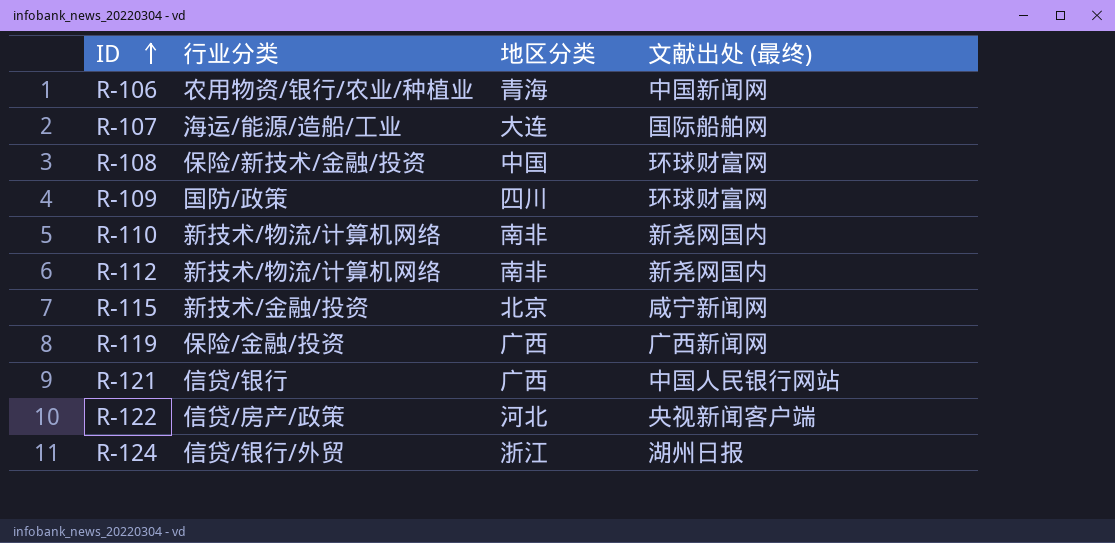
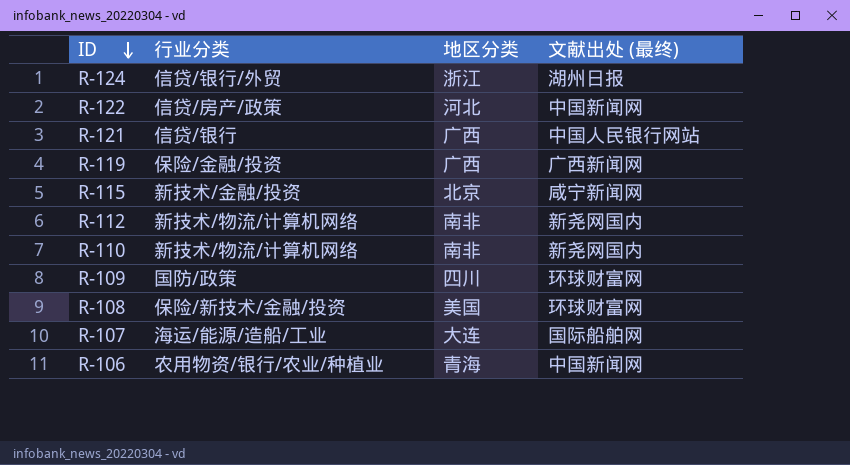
row order: ID ascending -> ID descending
R-122 | 文献出处 (最终): 央视新闻客户端 -> 中国新闻网
R-108 | 地区分类: 中国 -> 美国

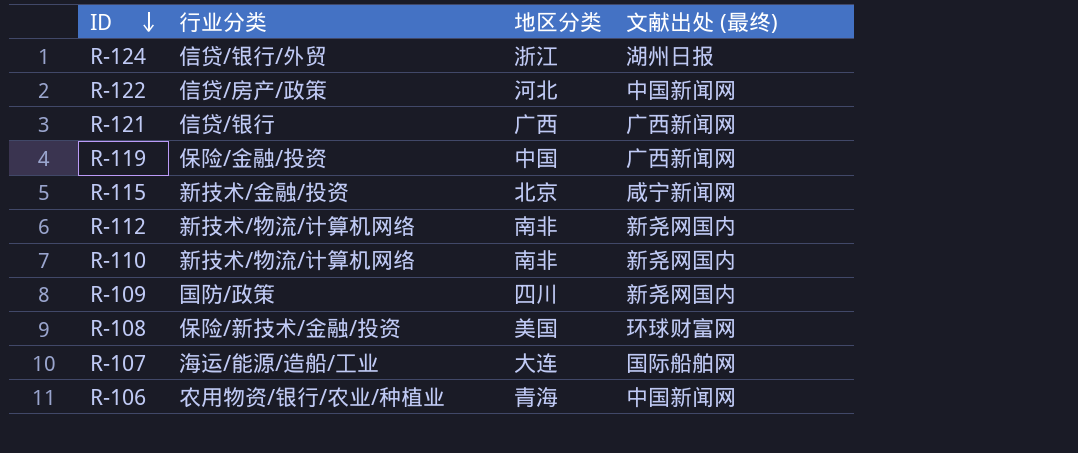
R-121 | 文献出处 (最终): 中国人民银行网站 -> 广西新闻网
R-119 | 地区分类: 广西 -> 中国
R-109 | 文献出处 (最终): 环球财富网 -> 新尧网国内

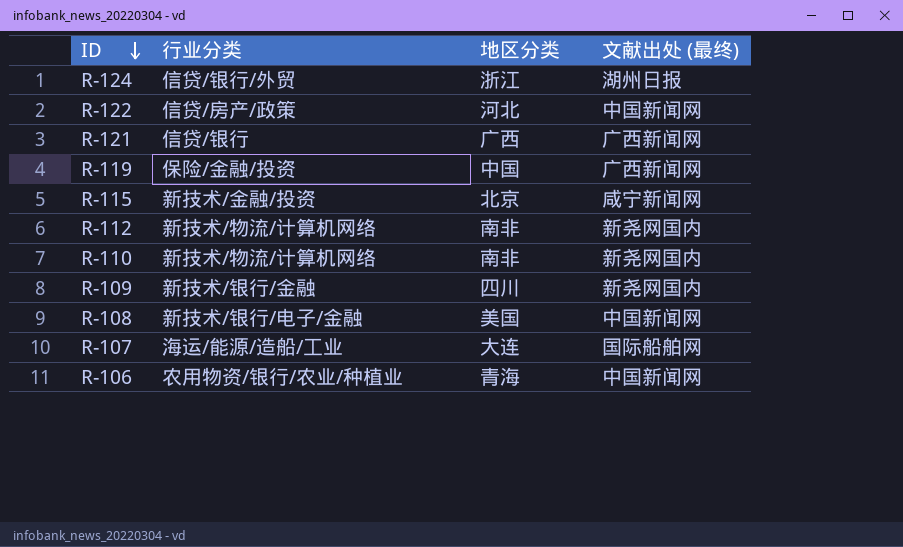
R-109 | 行业分类: 国防/政策 -> 新技术/银行/金融
R-108 | 行业分类: 保险/新技术/金融/投资 -> 新技术/银行/电子/金融
R-108 | 文献出处 (最终): 环球财富网 -> 中国新闻网

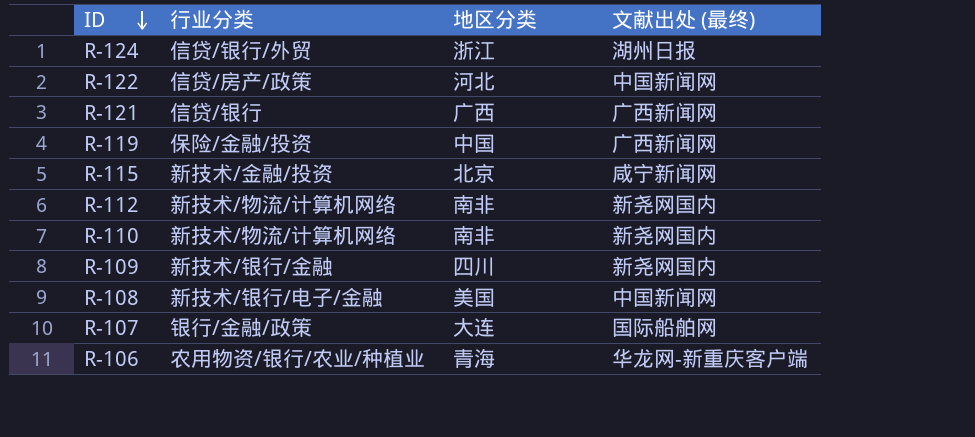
R-107 | 行业分类: 海运/能源/造船/工业 -> 银行/金融/政策
R-106 | 文献出处 (最终): 中国新闻网 -> 华龙网-新重庆客户端

